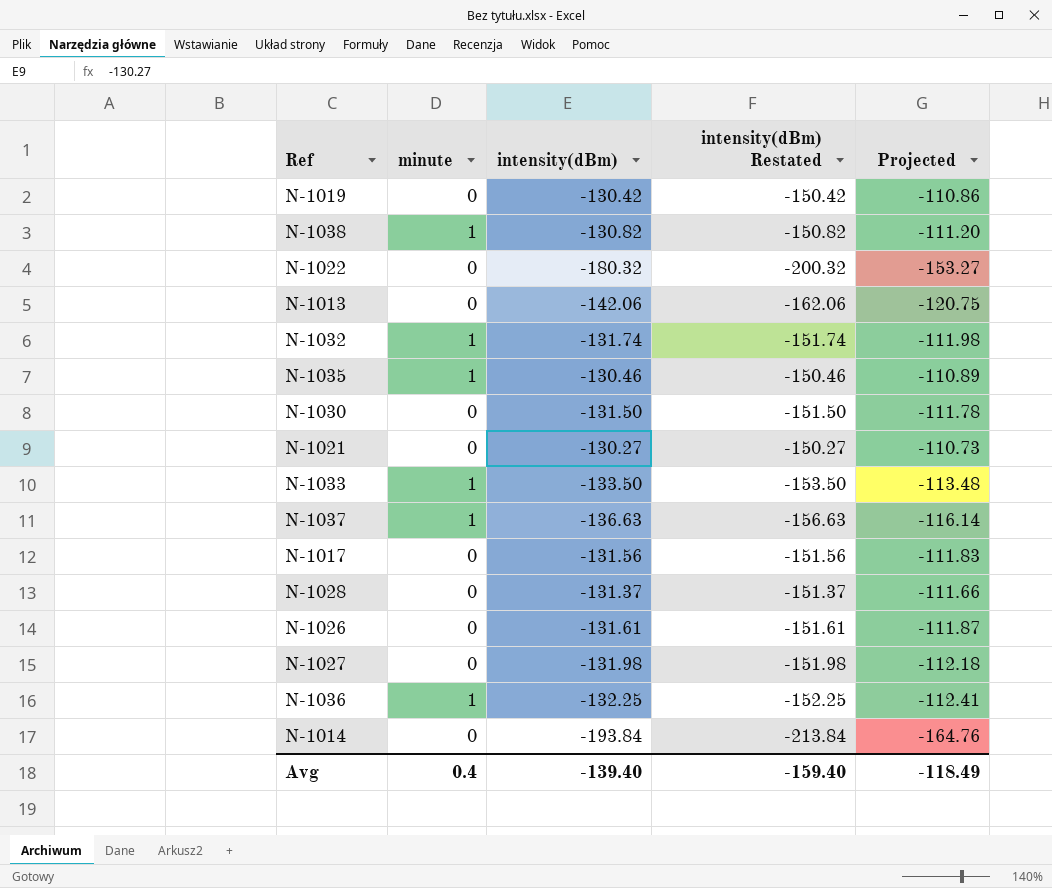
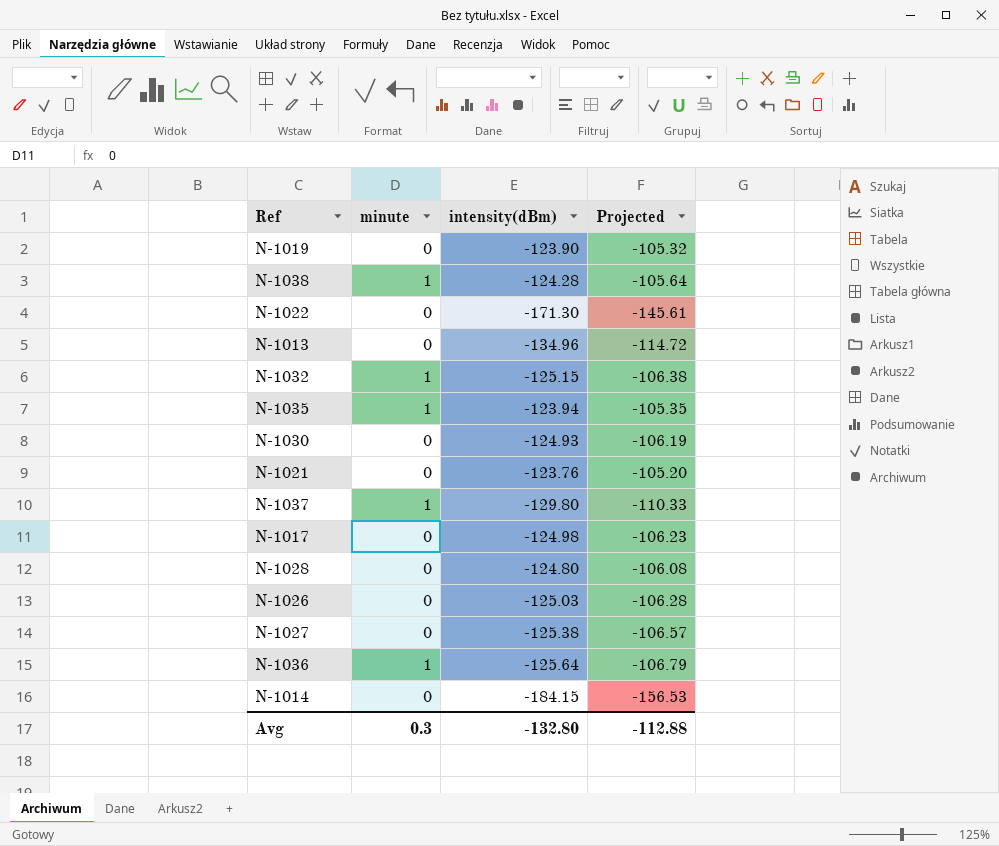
column intensity(dBm) Restated | formula: [intensity(dBm)] - 20 -> none
row N-1033: 1 | -133.50 | -153.50 | -113.48 -> none
N-1019 | intensity(dBm): -130.42 -> -123.90
N-1019 | Projected: -110.86 -> -105.32
N-1038 | intensity(dBm): -130.82 -> -124.28
N-1038 | Projected: -111.20 -> -105.64
N-1022 | intensity(dBm): -180.32 -> -171.30
N-1022 | Projected: -153.27 -> -145.61
N-1013 | intensity(dBm): -142.06 -> -134.96
N-1013 | Projected: -120.75 -> -114.72
N-1032 | intensity(dBm): -131.74 -> -125.15
N-1032 | Projected: -111.98 -> -106.38
N-1035 | intensity(dBm): -130.46 -> -123.94
N-1035 | Projected: -110.89 -> -105.35
N-1030 | intensity(dBm): -131.50 -> -124.93
N-1030 | Projected: -111.78 -> -106.19
N-1021 | intensity(dBm): -130.27 -> -123.76
N-1021 | Projected: -110.73 -> -105.20
N-1037 | intensity(dBm): -136.63 -> -129.80
N-1037 | Projected: -116.14 -> -110.33
N-1017 | intensity(dBm): -131.56 -> -124.98
N-1017 | Projected: -111.83 -> -106.23
N-1028 | intensity(dBm): -131.37 -> -124.80
N-1028 | Projected: -111.66 -> -106.08
N-1026 | intensity(dBm): -131.61 -> -125.03
N-1026 | Projected: -111.87 -> -106.28
N-1027 | intensity(dBm): -131.98 -> -125.38
N-1027 | Projected: -112.18 -> -106.57
N-1036 | intensity(dBm): -132.25 -> -125.64
N-1036 | Projected: -112.41 -> -106.79
N-1014 | intensity(dBm): -193.84 -> -184.15
N-1014 | Projected: -164.76 -> -156.53
Avg | minute: 0.4 -> 0.3
Avg | intensity(dBm): -139.40 -> -132.80
Avg | Projected: -118.49 -> -112.88

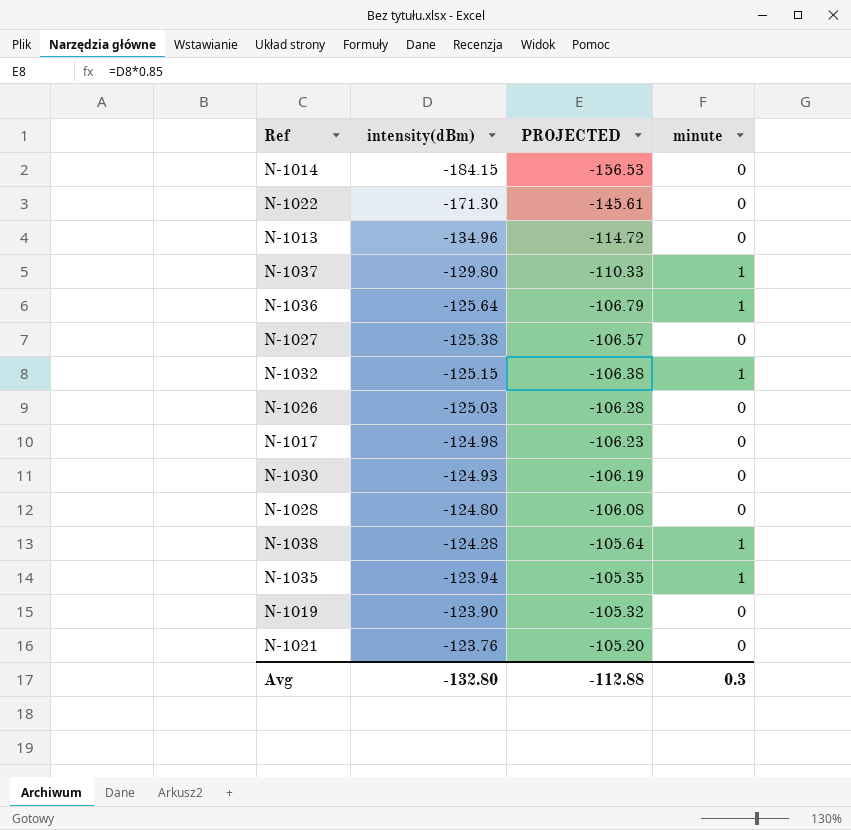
row order: none -> intensity(dBm) ascending
column name: Projected -> PROJECTED
column minute | position: 2 -> 4

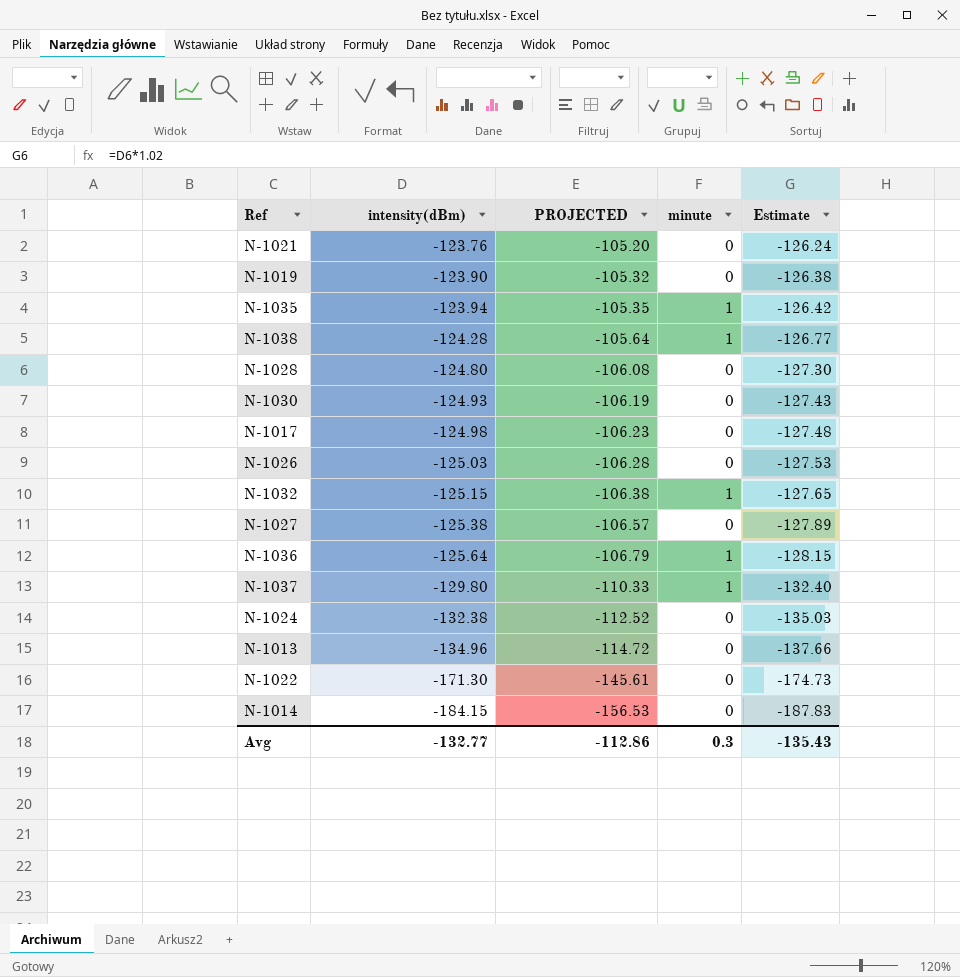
row order: intensity(dBm) ascending -> intensity(dBm) descending
column Estimate | formula: none -> [intensity(dBm)] * 1.02
row N-1024: none -> -132.38 | -112.52 | 0 | -135.03
Avg | intensity(dBm): -132.80 -> -132.77
Avg | PROJECTED: -112.88 -> -112.86

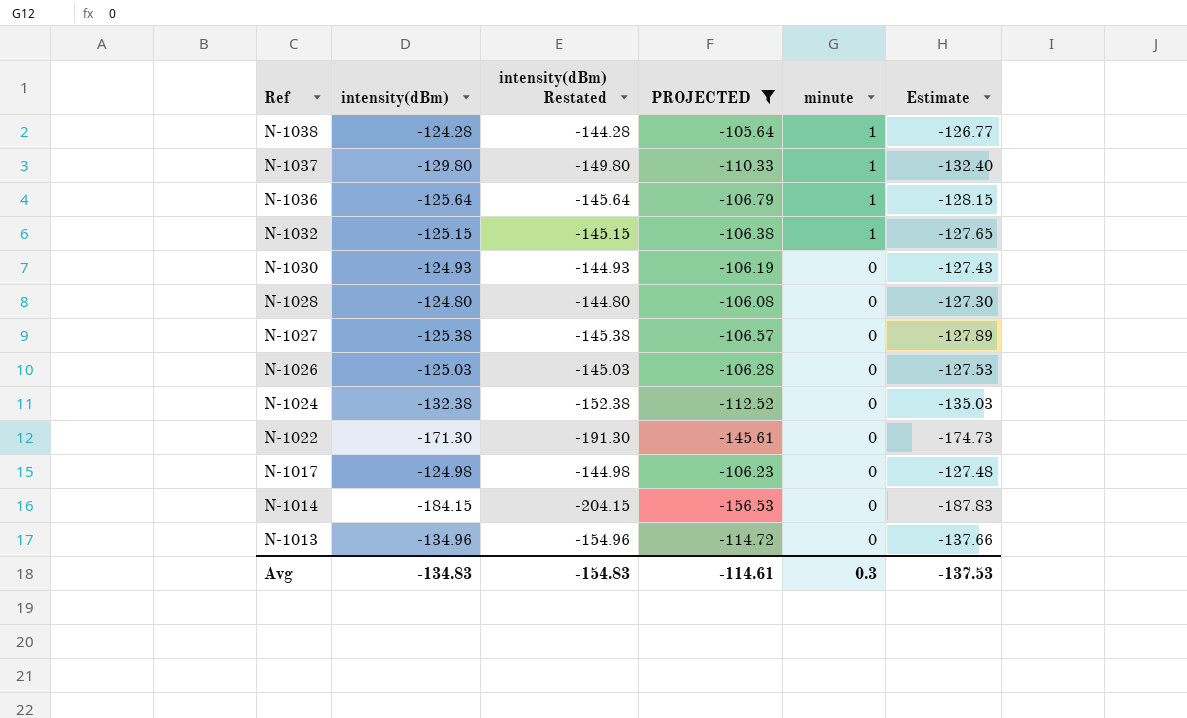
filter: none -> PROJECTED <= -105.64
row order: intensity(dBm) descending -> Ref descending
column intensity(dBm) Restated | formula: none -> [intensity(dBm)] - 20
Avg | intensity(dBm): -132.77 -> -134.83
Avg | PROJECTED: -112.86 -> -114.61
Avg | Estimate: -135.43 -> -137.53

